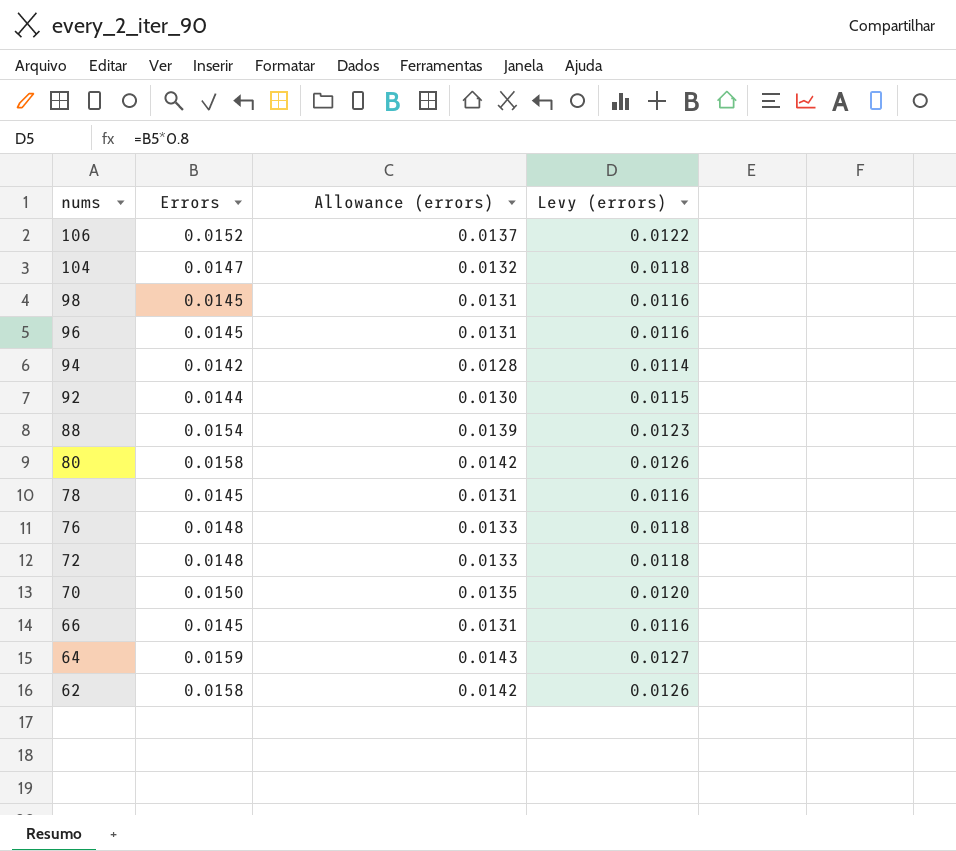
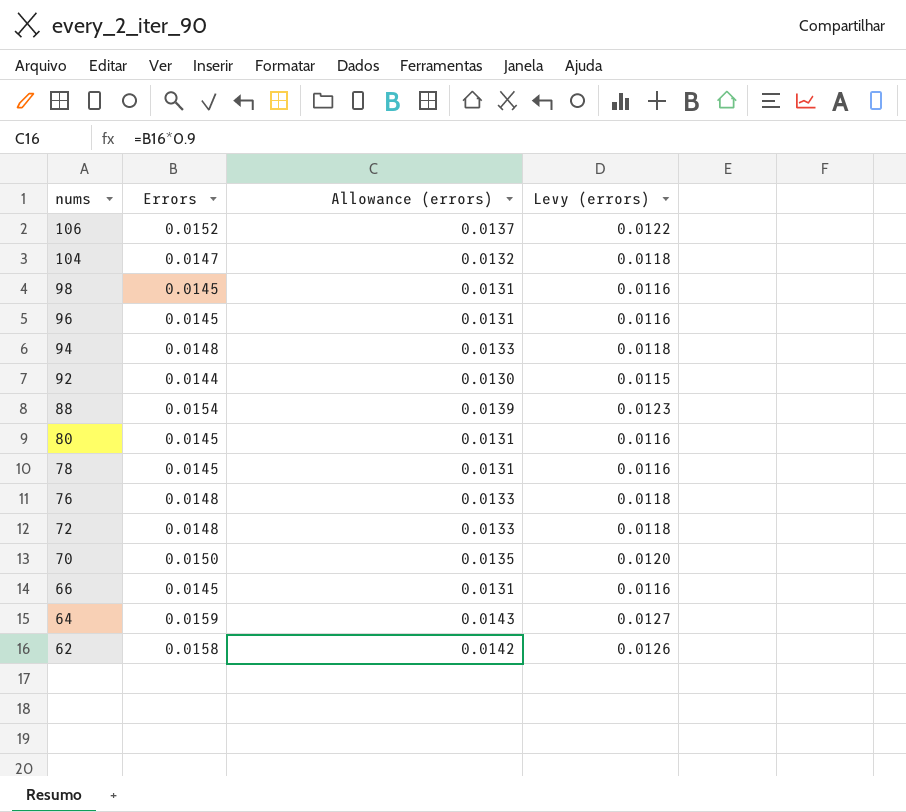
94 | Errors: 0.0142 -> 0.0148
94 | Allowance (errors): 0.0128 -> 0.0133
94 | Levy (errors): 0.0114 -> 0.0118
80 | Errors: 0.0158 -> 0.0145
80 | Allowance (errors): 0.0142 -> 0.0131
80 | Levy (errors): 0.0126 -> 0.0116

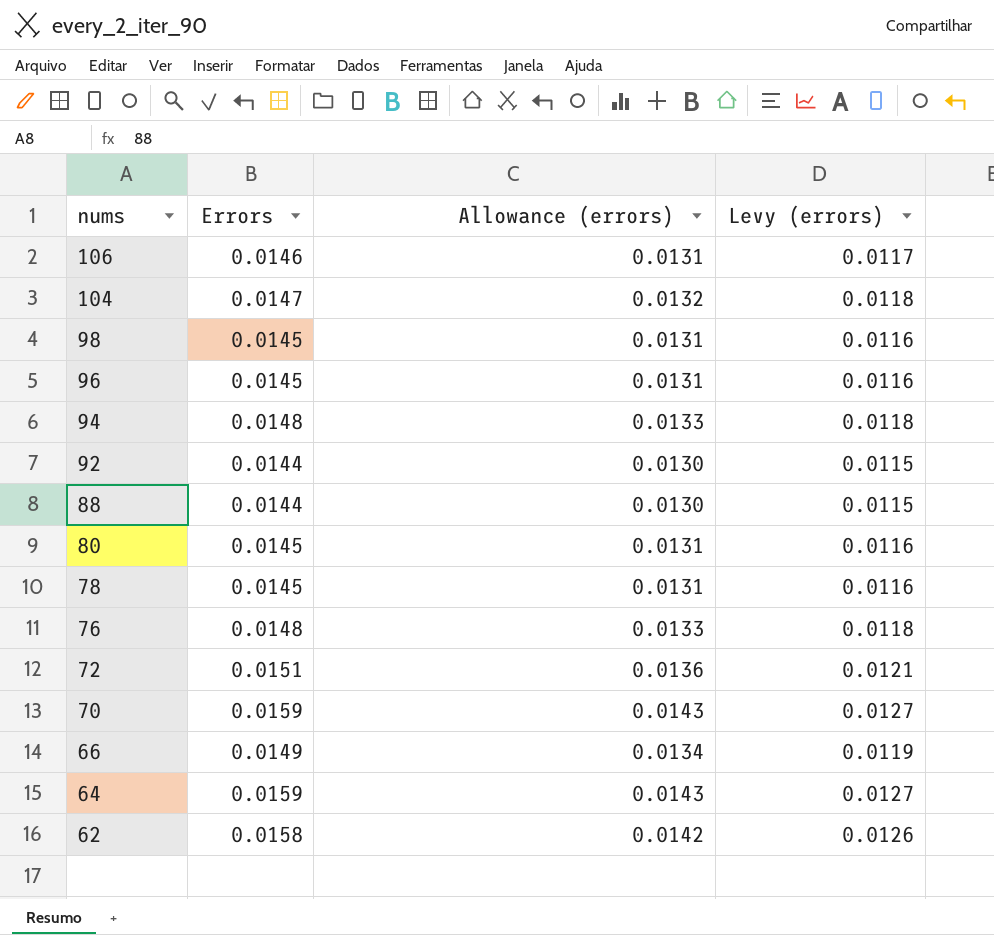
106 | Errors: 0.0152 -> 0.0146
106 | Allowance (errors): 0.0137 -> 0.0131
106 | Levy (errors): 0.0122 -> 0.0117
88 | Errors: 0.0154 -> 0.0144
88 | Allowance (errors): 0.0139 -> 0.0130
88 | Levy (errors): 0.0123 -> 0.0115
72 | Errors: 0.0148 -> 0.0151
72 | Allowance (errors): 0.0133 -> 0.0136
72 | Levy (errors): 0.0118 -> 0.0121
70 | Errors: 0.0150 -> 0.0159
70 | Allowance (errors): 0.0135 -> 0.0143
70 | Levy (errors): 0.0120 -> 0.0127
66 | Errors: 0.0145 -> 0.0149
66 | Allowance (errors): 0.0131 -> 0.0134
66 | Levy (errors): 0.0116 -> 0.0119

